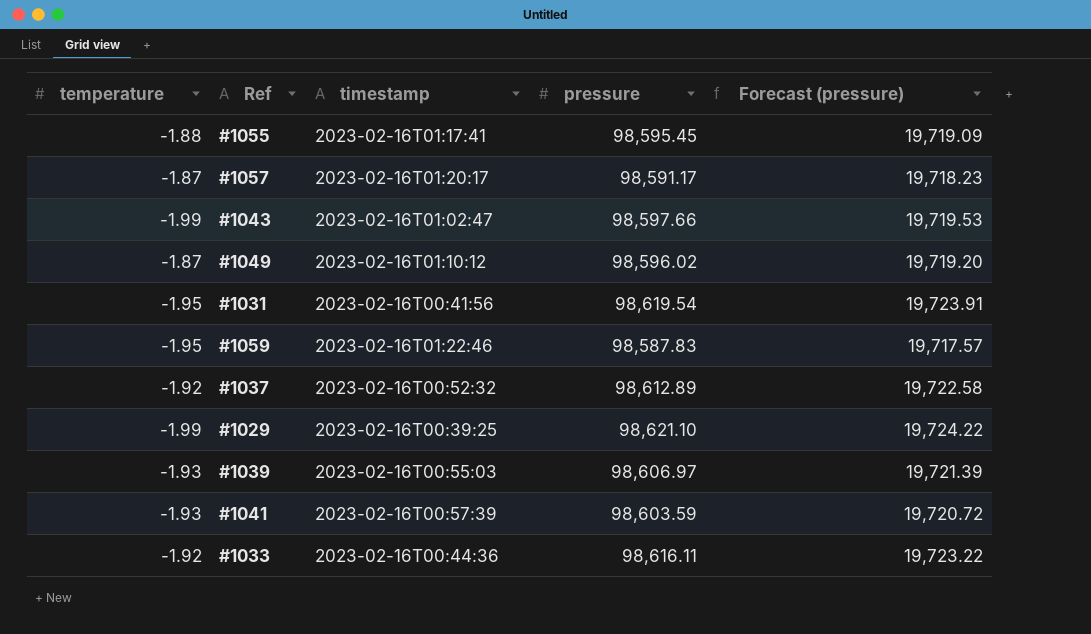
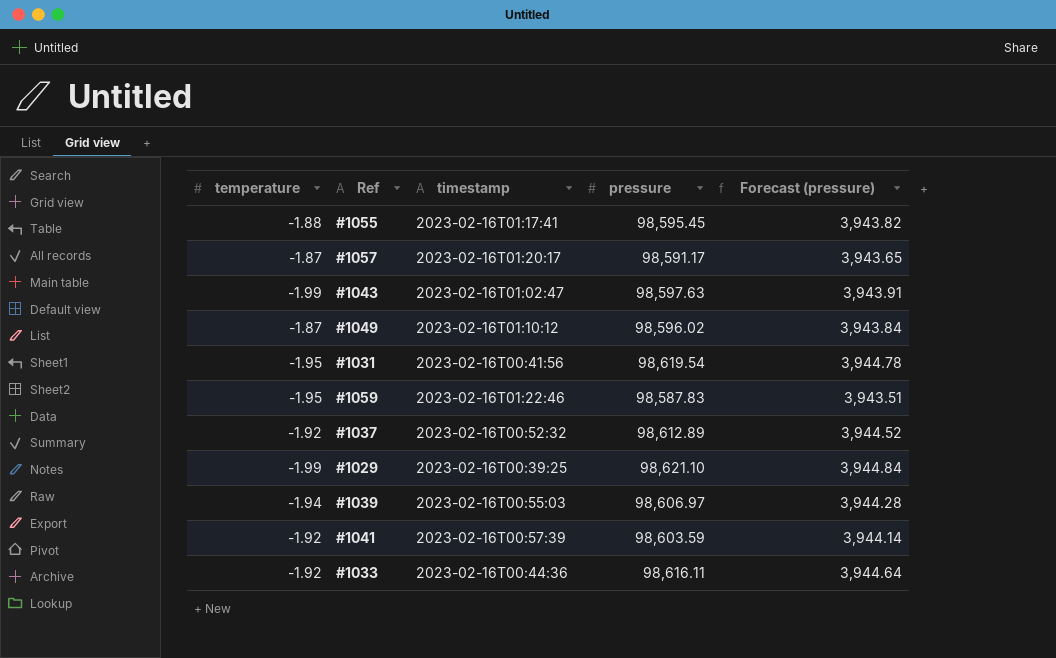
column Forecast (pressure) | formula: [pressure] * 0.2 -> [pressure] * 0.04
#1043 | pressure: 98,597.66 -> 98,597.63
#1039 | temperature: -1.93 -> -1.94
#1041 | temperature: -1.93 -> -1.92

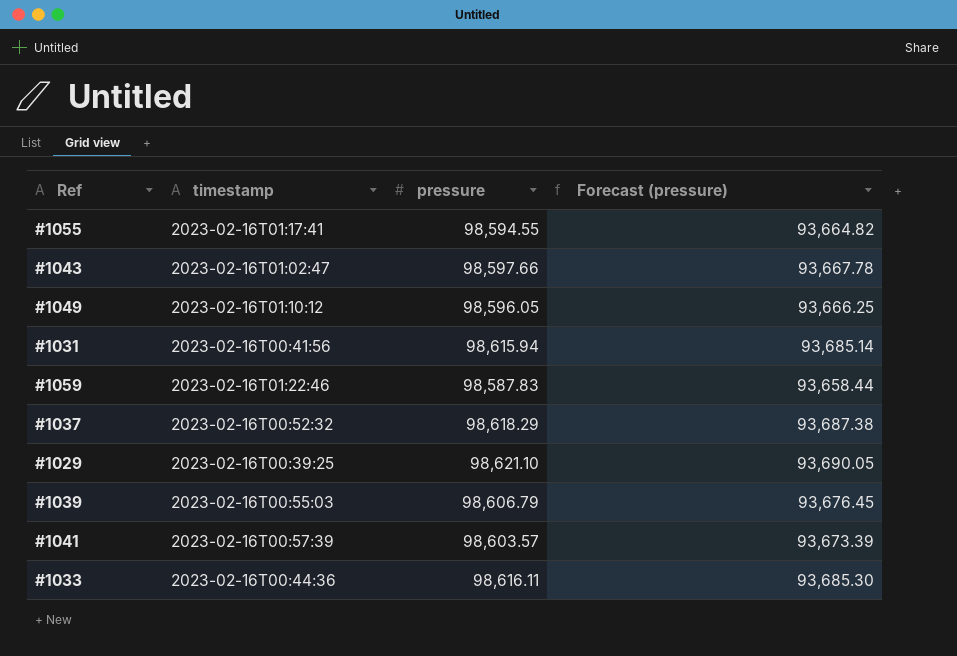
column temperature | position: 1 -> none
column Forecast (pressure) | formula: [pressure] * 0.04 -> [pressure] * 0.95
row #1057: -1.87 | 2023-02-16T01:20:17 | 98,591.17 | 3,943.65 -> none
#1055 | pressure: 98,595.45 -> 98,594.55
#1043 | pressure: 98,597.63 -> 98,597.66
#1049 | pressure: 98,596.02 -> 98,596.05
#1031 | pressure: 98,619.54 -> 98,615.94
#1037 | pressure: 98,612.89 -> 98,618.29
#1039 | pressure: 98,606.97 -> 98,606.79
#1041 | pressure: 98,603.59 -> 98,603.57

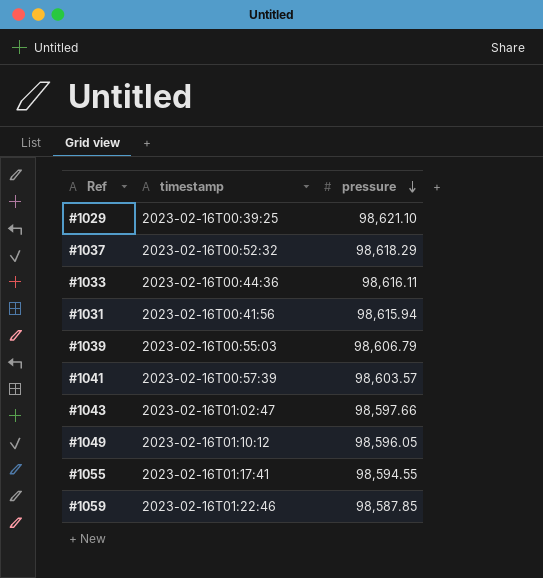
row order: none -> pressure descending
column Forecast (pressure) | formula: [pressure] * 0.95 -> none
#1059 | pressure: 98,587.83 -> 98,587.85

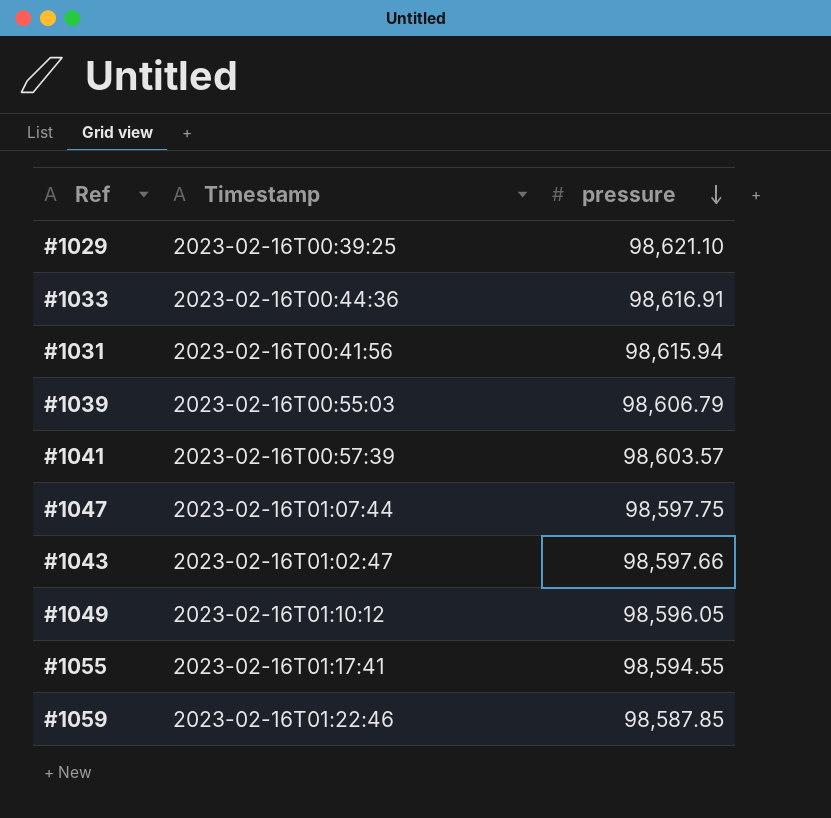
column name: timestamp -> Timestamp
row #1037: 2023-02-16T00:52:32 | 98,618.29 -> none
#1033 | pressure: 98,616.11 -> 98,616.91
row #1047: none -> 2023-02-16T01:07:44 | 98,597.75

